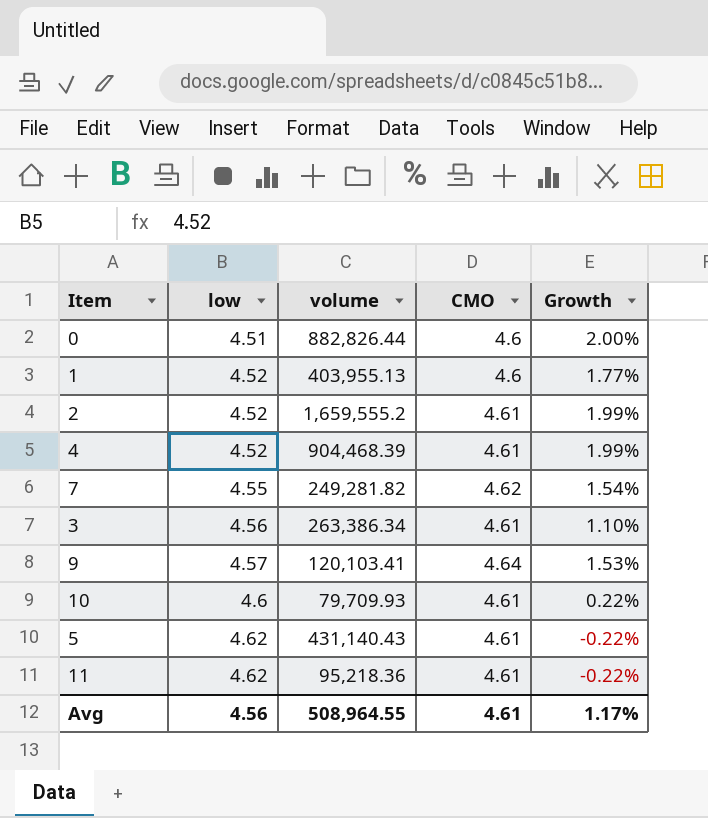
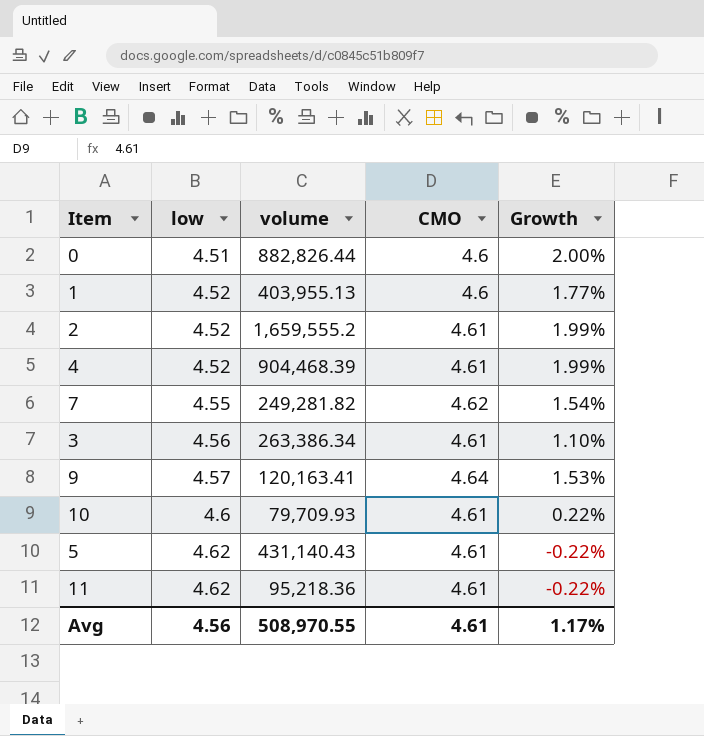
9 | volume: 120,103.41 -> 120,163.41
Avg | volume: 508,964.55 -> 508,970.55

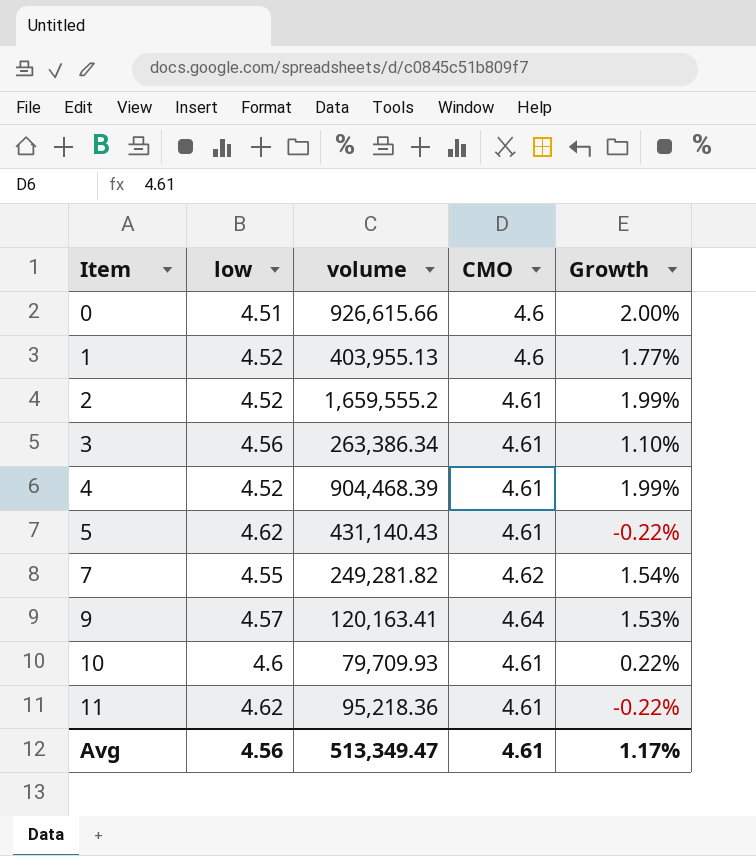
row order: low ascending -> Item ascending
0 | volume: 882,826.44 -> 926,615.66
Avg | volume: 508,970.55 -> 513,349.47

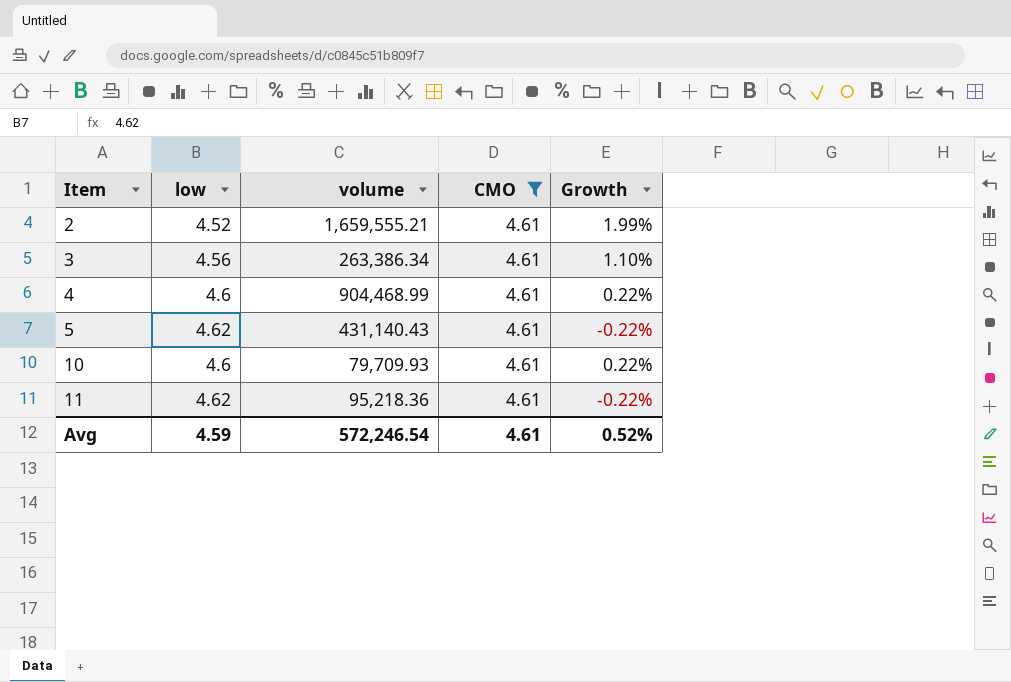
filter: none -> CMO = 4.61
2 | volume: 1,659,555.2 -> 1,659,555.21
4 | low: 4.52 -> 4.6
4 | volume: 904,468.39 -> 904,468.99
4 | Growth: 1.99% -> 0.22%
Avg | low: 4.56 -> 4.59
Avg | volume: 513,349.47 -> 572,246.54
Avg | Growth: 1.17% -> 0.52%

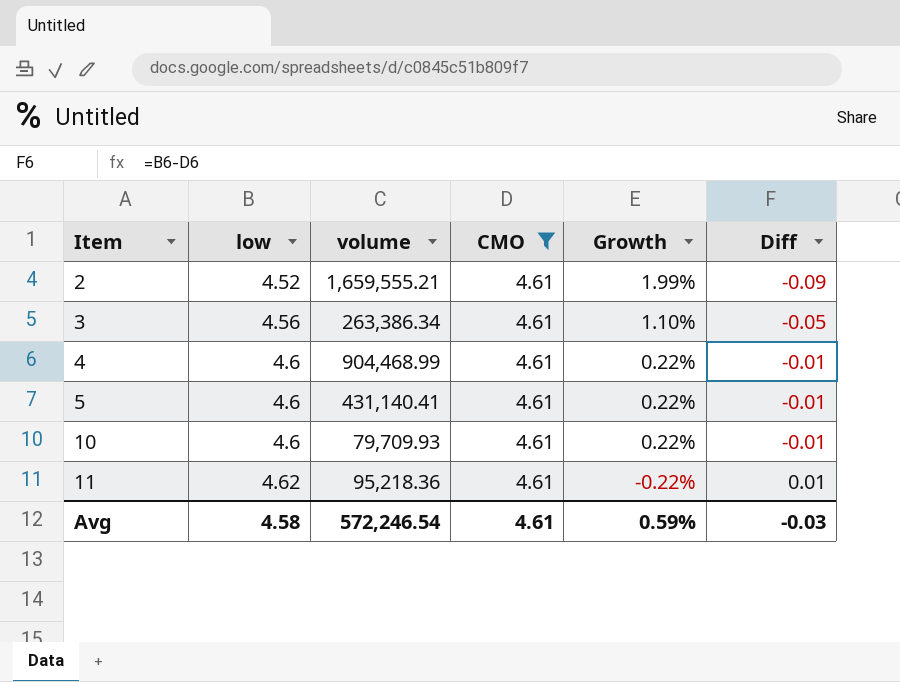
column Diff | formula: none -> [low] - [CMO]
5 | low: 4.62 -> 4.6
5 | volume: 431,140.43 -> 431,140.41
5 | Growth: -0.22% -> 0.22%
Avg | low: 4.59 -> 4.58
Avg | Growth: 0.52% -> 0.59%

